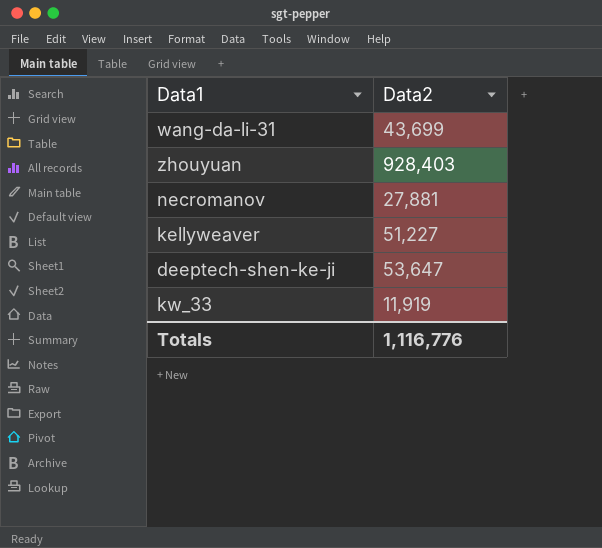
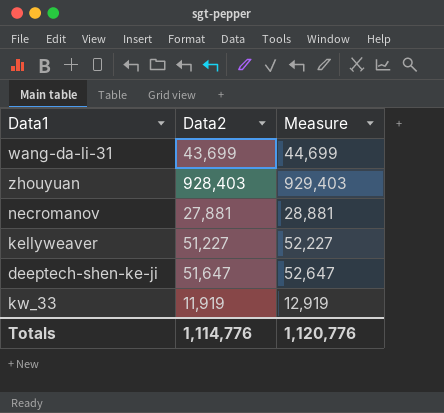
column Measure | formula: none -> [Data2] + 1000
deeptech-shen-ke-ji | Data2: 53,647 -> 51,647
Totals | Data2: 1,116,776 -> 1,114,776

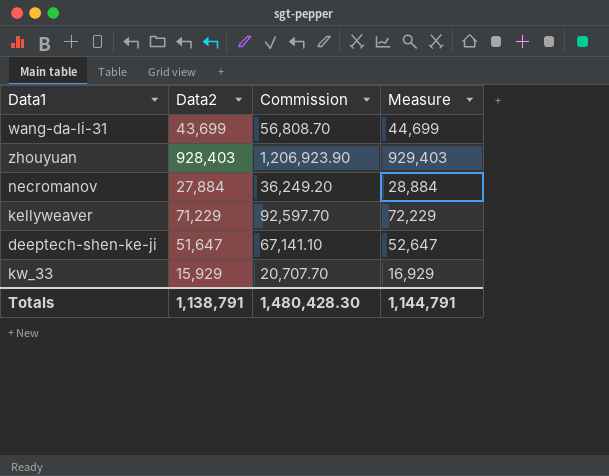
column Commission | formula: none -> [Data2] * 1.3
necromanov | Data2: 27,881 -> 27,884
necromanov | Measure: 28,881 -> 28,884
kellyweaver | Data2: 51,227 -> 71,229
kellyweaver | Measure: 52,227 -> 72,229
kw_33 | Data2: 11,919 -> 15,929
kw_33 | Measure: 12,919 -> 16,929
Totals | Data2: 1,114,776 -> 1,138,791
Totals | Measure: 1,120,776 -> 1,144,791

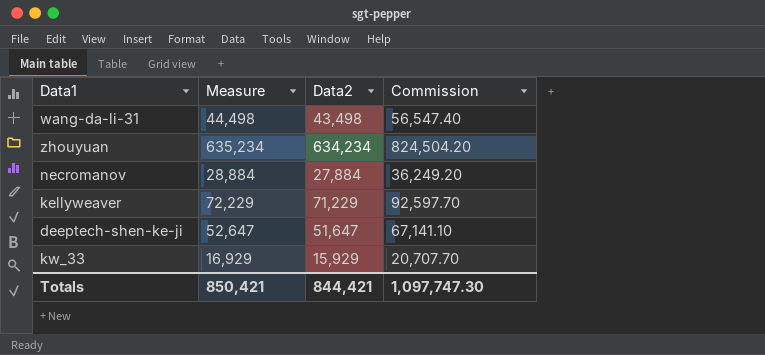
column Measure | position: 4 -> 2
wang-da-li-31 | Measure: 44,699 -> 44,498
wang-da-li-31 | Data2: 43,699 -> 43,498
wang-da-li-31 | Commission: 56,808.70 -> 56,547.40
zhouyuan | Measure: 929,403 -> 635,234
zhouyuan | Data2: 928,403 -> 634,234
zhouyuan | Commission: 1,206,923.90 -> 824,504.20
Totals | Measure: 1,144,791 -> 850,421
Totals | Data2: 1,138,791 -> 844,421
Totals | Commission: 1,480,428.30 -> 1,097,747.30

